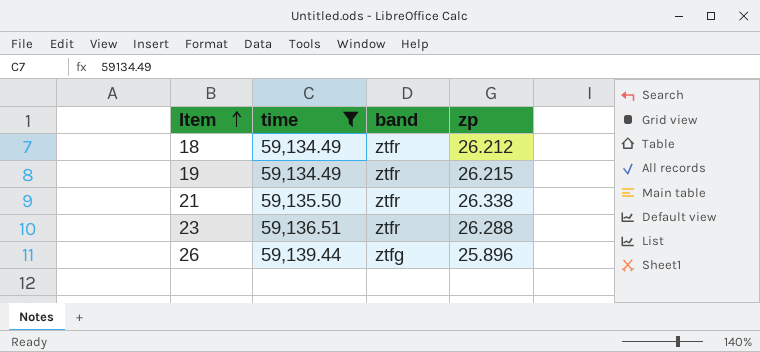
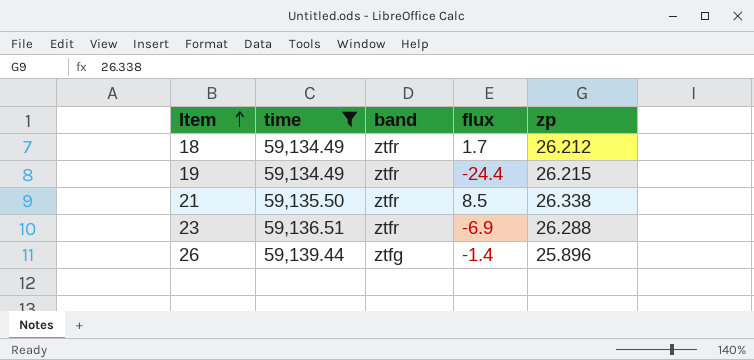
column flux | position: none -> 4

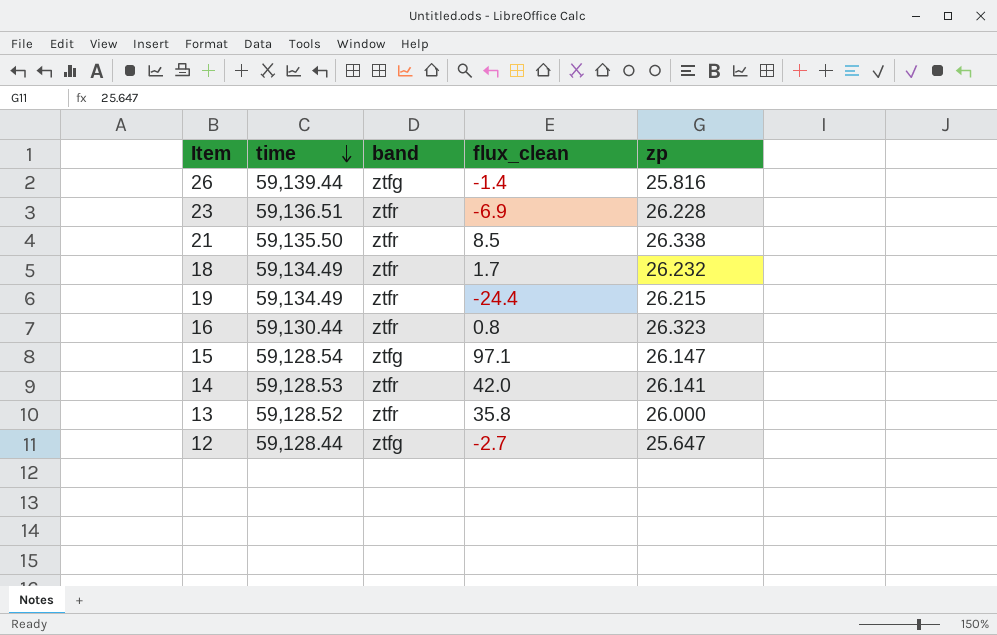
filter: time >= 59,134.49 -> none
row order: Item ascending -> time descending
column name: flux -> flux_clean
26 | zp: 25.896 -> 25.816
23 | zp: 26.288 -> 26.228
18 | zp: 26.212 -> 26.232

